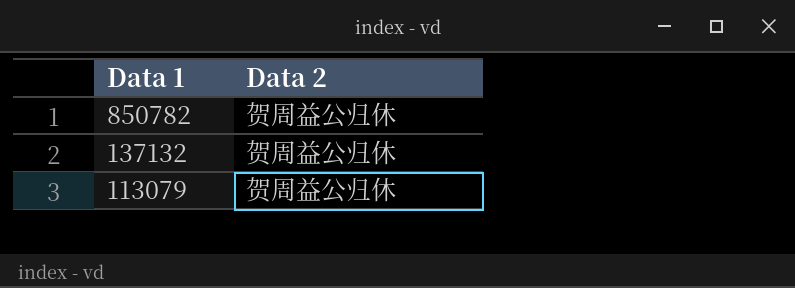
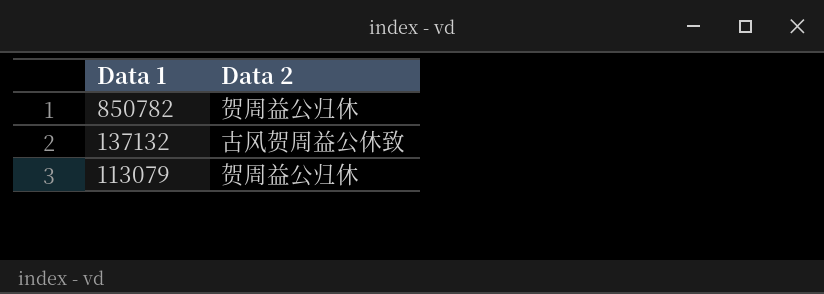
137132 | Data 2: 贺周益公归休 -> 古风贺周益公休致

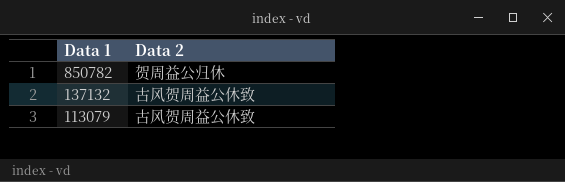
113079 | Data 2: 贺周益公归休 -> 古风贺周益公休致

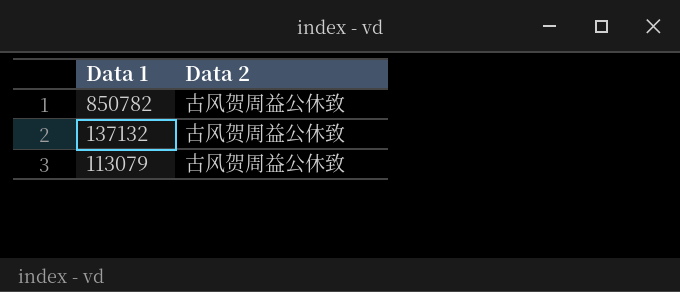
850782 | Data 2: 贺周益公归休 -> 古风贺周益公休致

